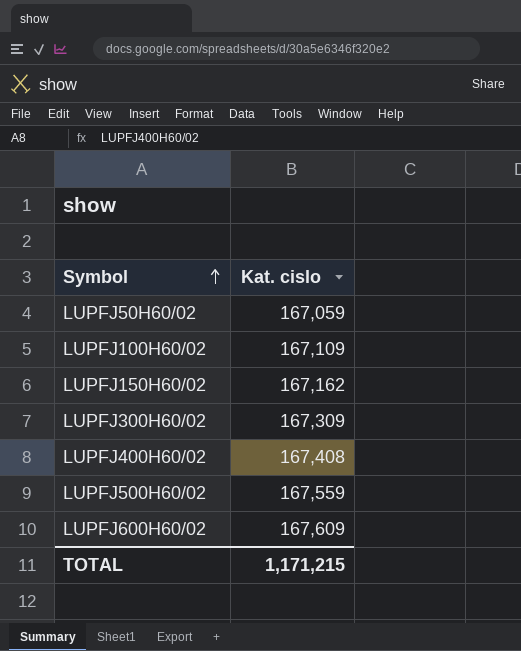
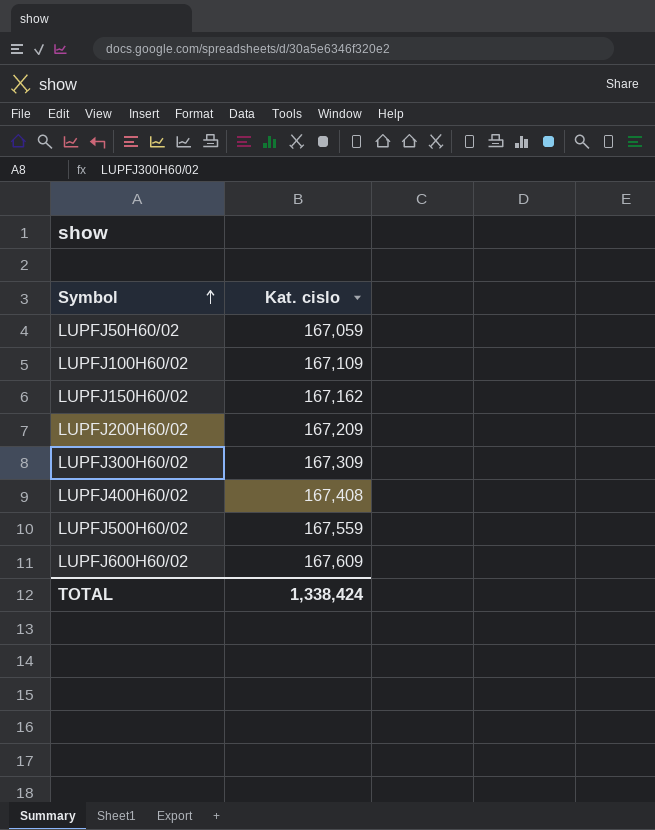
row LUPFJ200H60/02: none -> 167,209
TOTAL | Kat. cislo: 1,171,215 -> 1,338,424

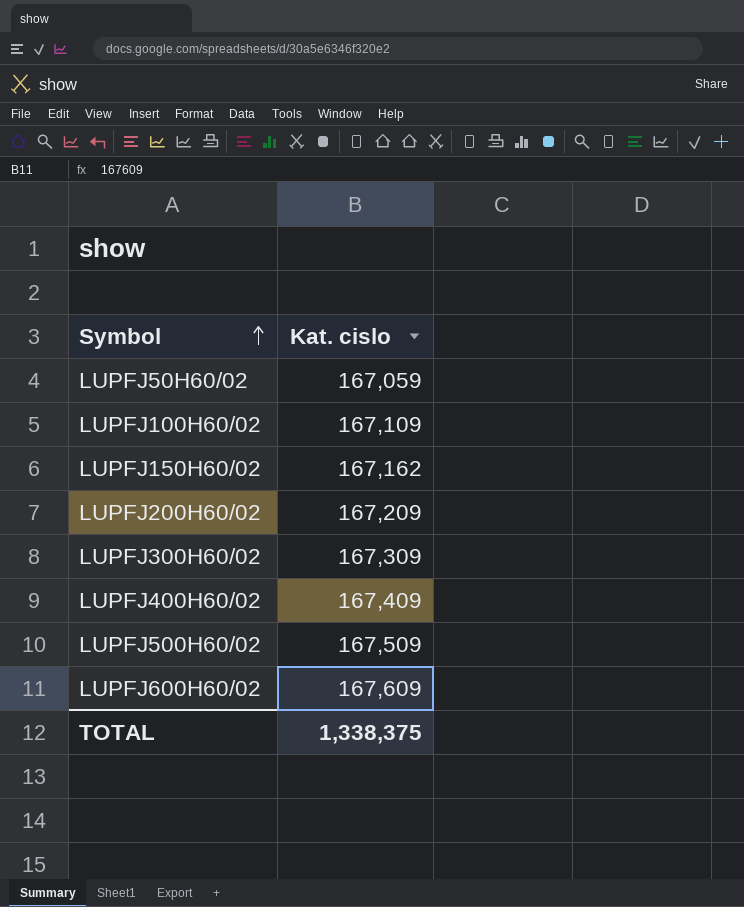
LUPFJ400H60/02 | Kat. cislo: 167,408 -> 167,409
LUPFJ500H60/02 | Kat. cislo: 167,559 -> 167,509
TOTAL | Kat. cislo: 1,338,424 -> 1,338,375

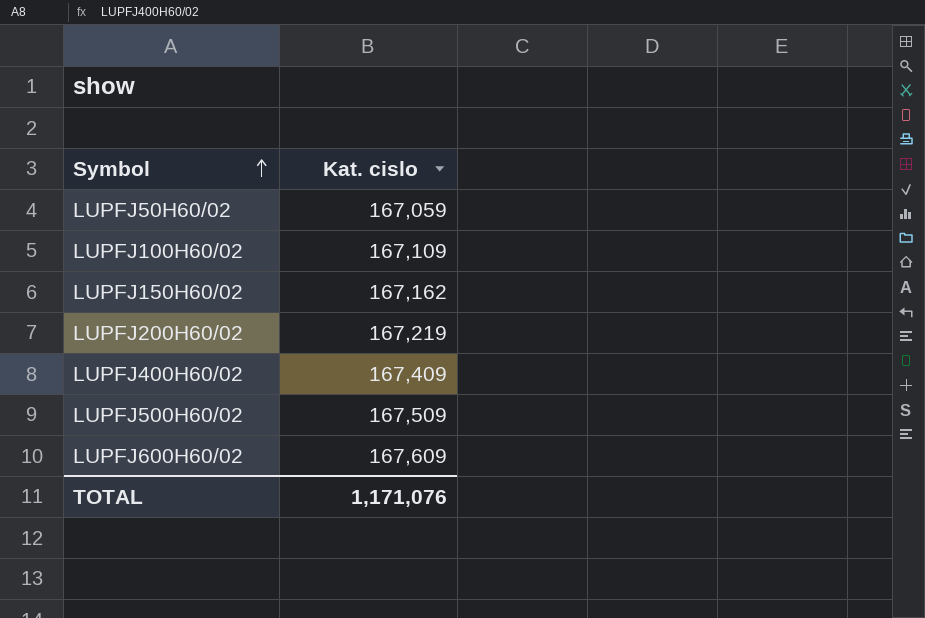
row LUPFJ300H60/02: 167,309 -> none
LUPFJ200H60/02 | Kat. cislo: 167,209 -> 167,219
TOTAL | Kat. cislo: 1,338,375 -> 1,171,076

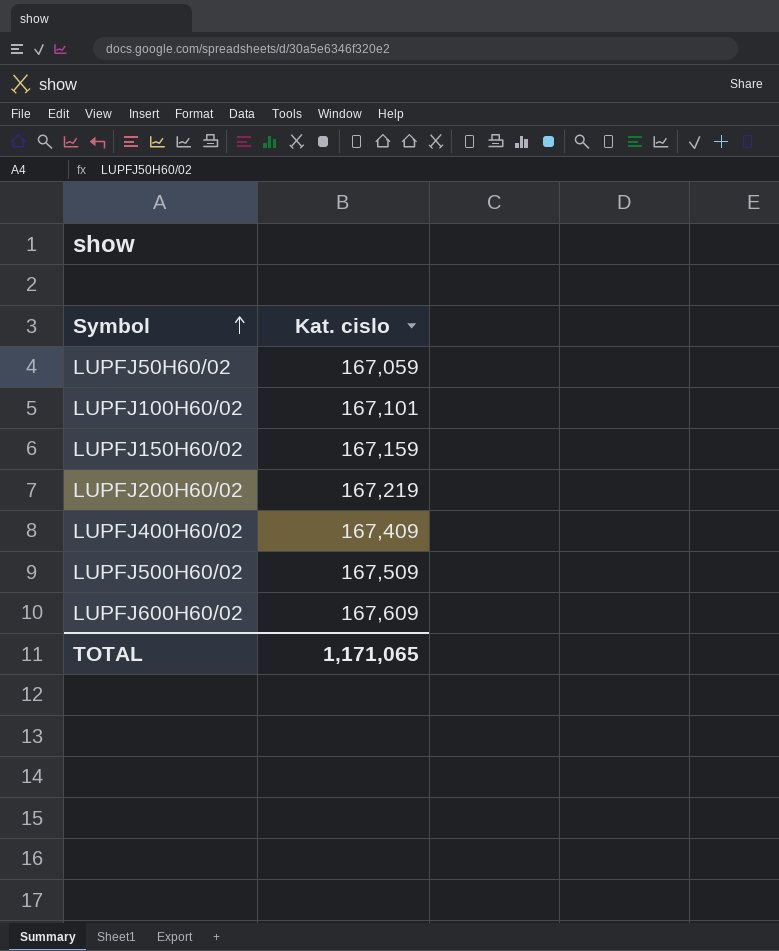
LUPFJ100H60/02 | Kat. cislo: 167,109 -> 167,101
LUPFJ150H60/02 | Kat. cislo: 167,162 -> 167,159
TOTAL | Kat. cislo: 1,171,076 -> 1,171,065

